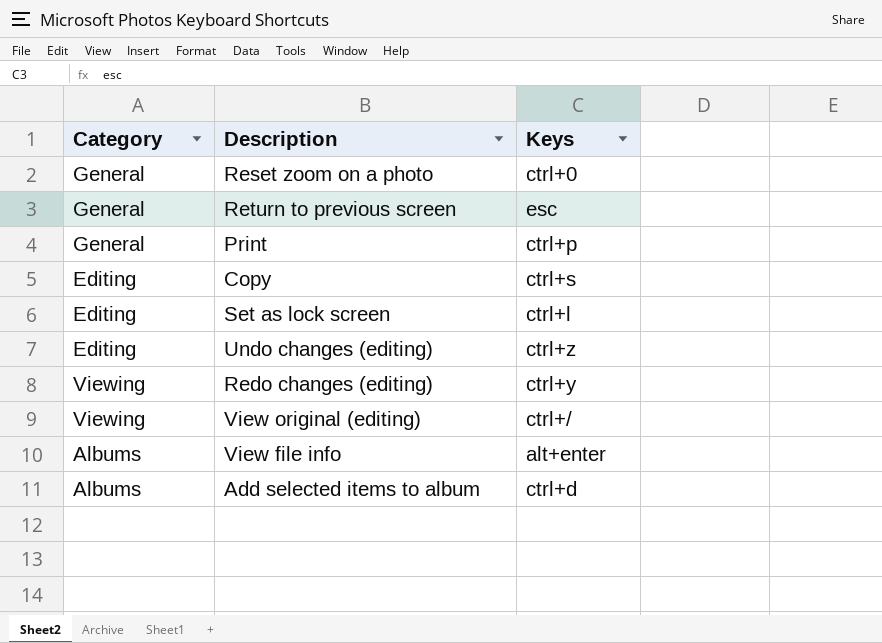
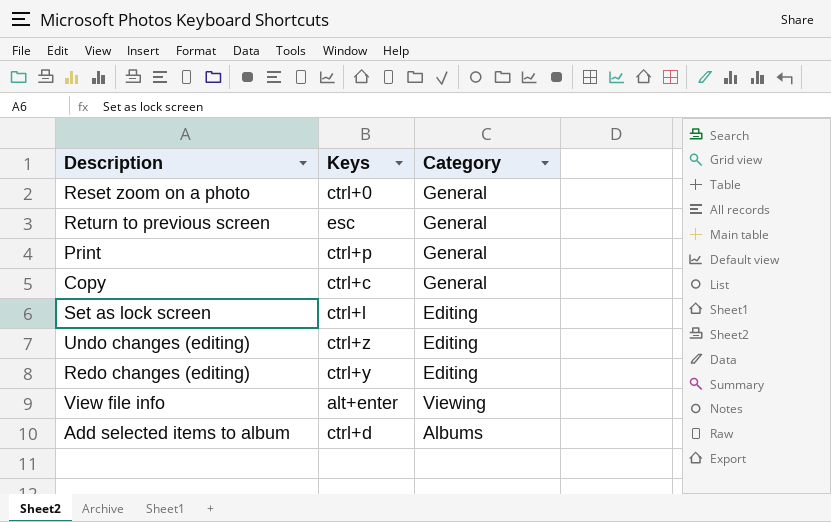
column Category | position: 1 -> 3
row View original (editing): Viewing | ctrl+/ -> none
Copy | Keys: ctrl+s -> ctrl+c
Copy | Category: Editing -> General
Redo changes (editing) | Category: Viewing -> Editing
View file info | Category: Albums -> Viewing

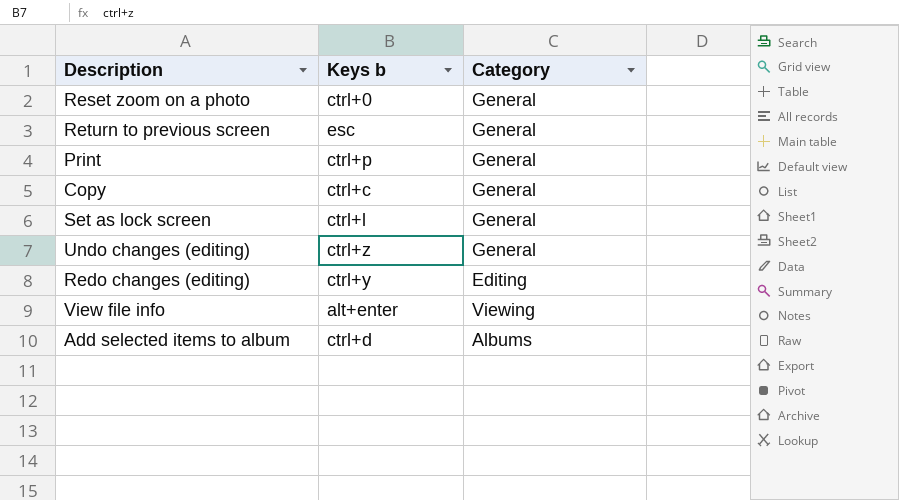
column name: Keys -> Keys b
Set as lock screen | Category: Editing -> General
Undo changes (editing) | Category: Editing -> General

